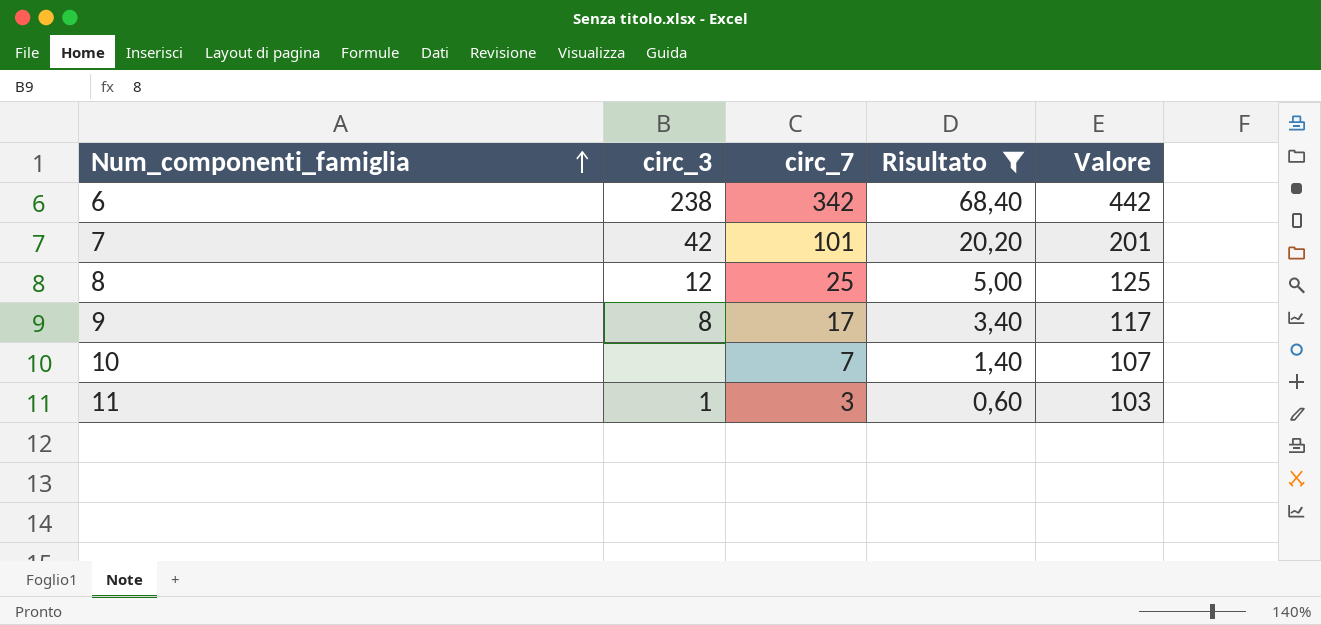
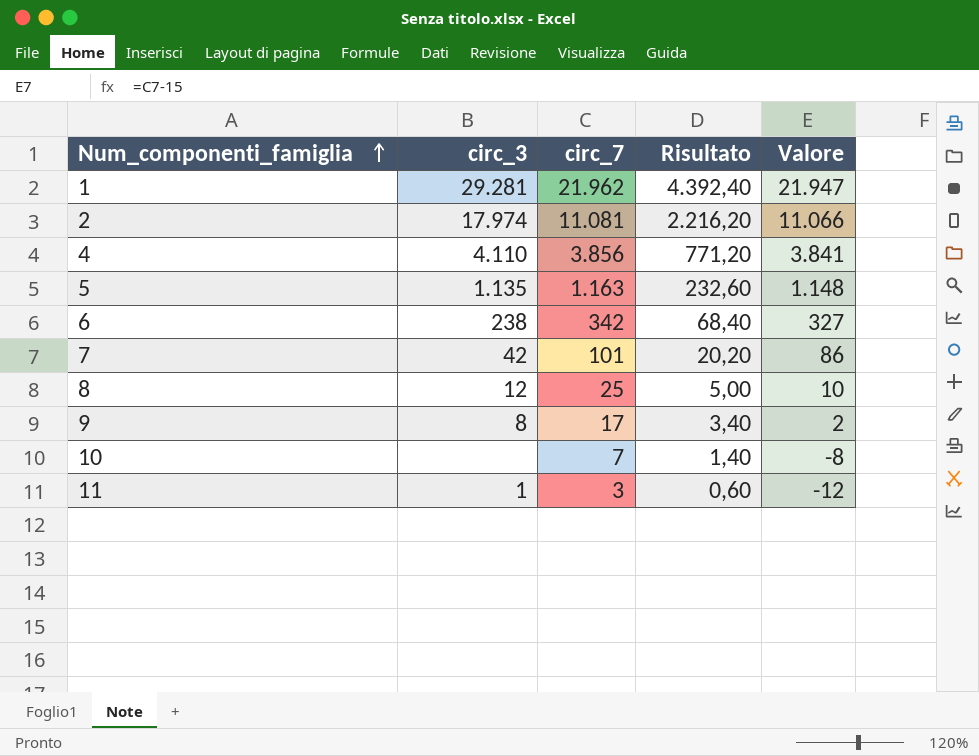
filter: Risultato <= 68,40 -> none
column Valore | formula: [circ_7] + 100 -> [circ_7] - 15

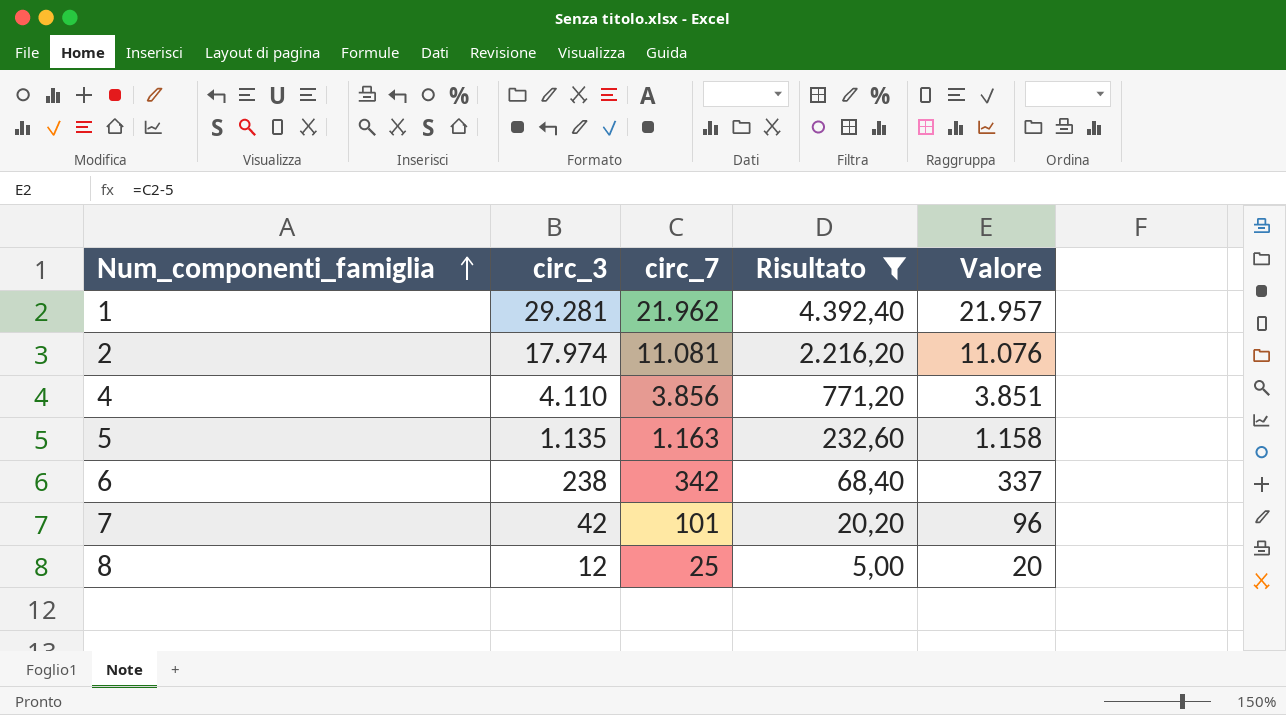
filter: none -> Risultato >= 5,00
column Valore | formula: [circ_7] - 15 -> [circ_7] - 5

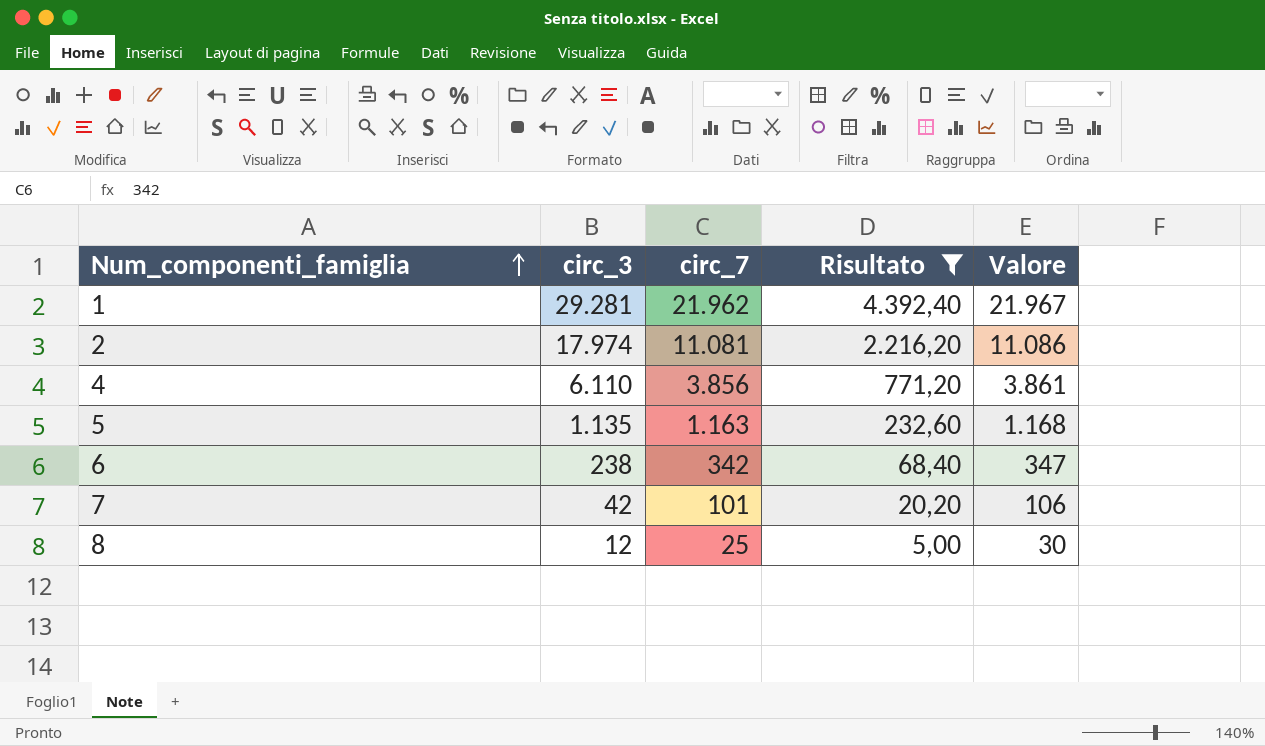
column Valore | formula: [circ_7] - 5 -> [circ_7] + 5
4 | circ_3: 4.110 -> 6.110

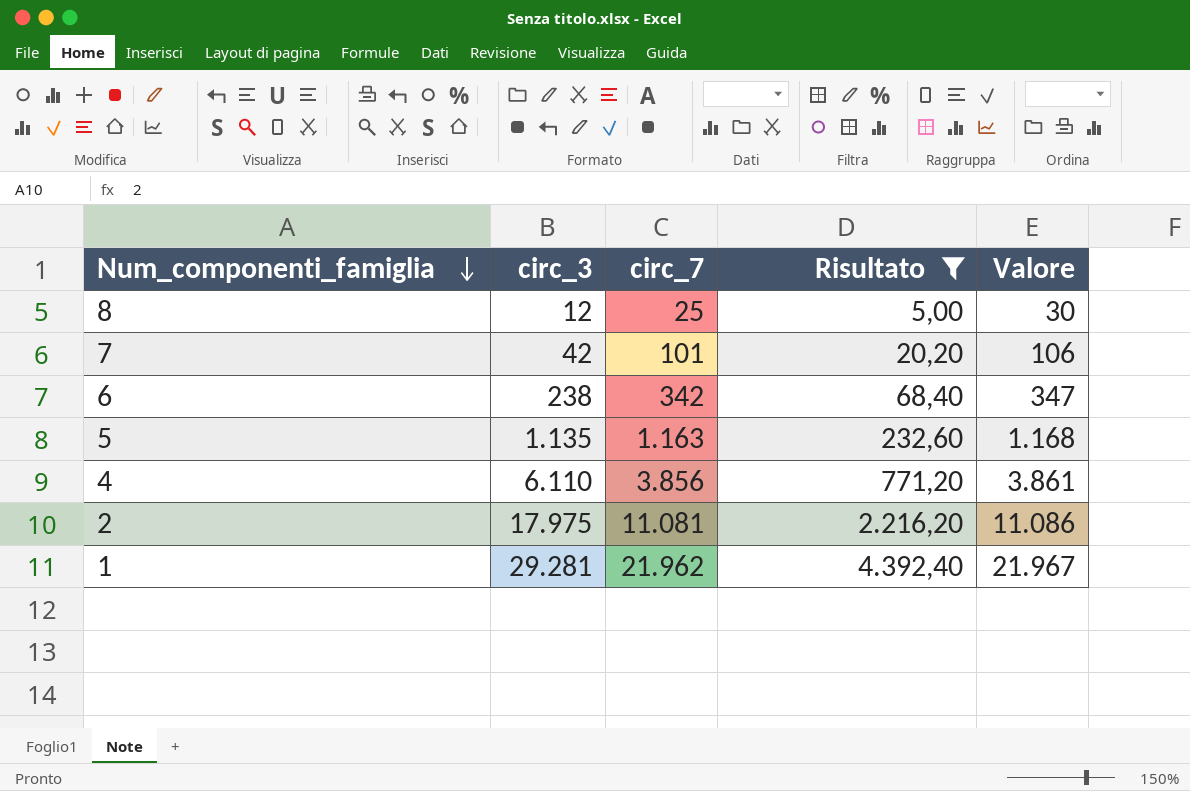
row order: Num_componenti_famiglia ascending -> Num_componenti_famiglia descending
2 | circ_3: 17.974 -> 17.975

